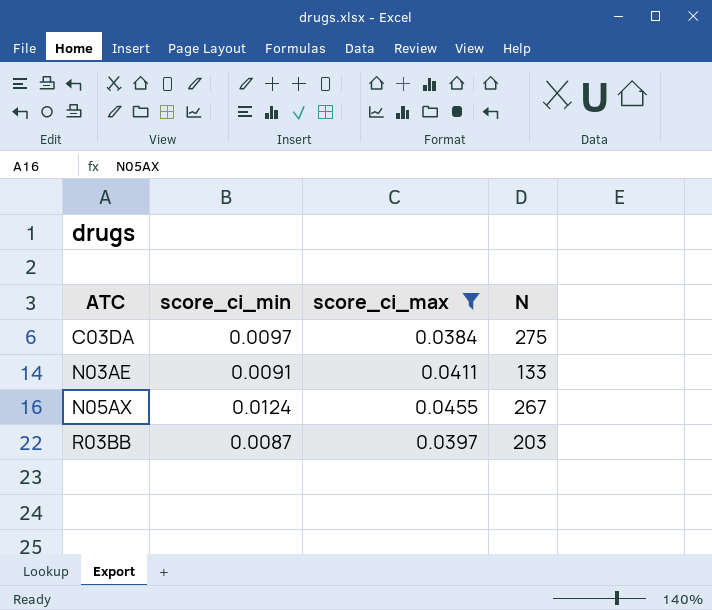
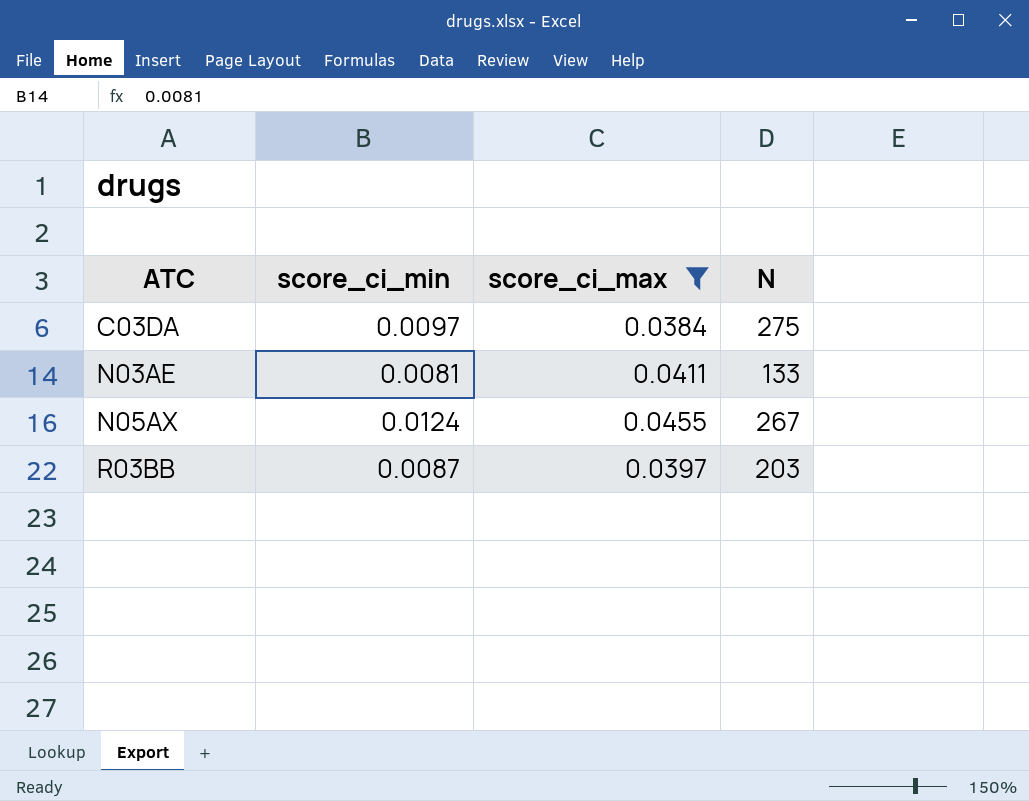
N03AE | score_ci_min: 0.0091 -> 0.0081

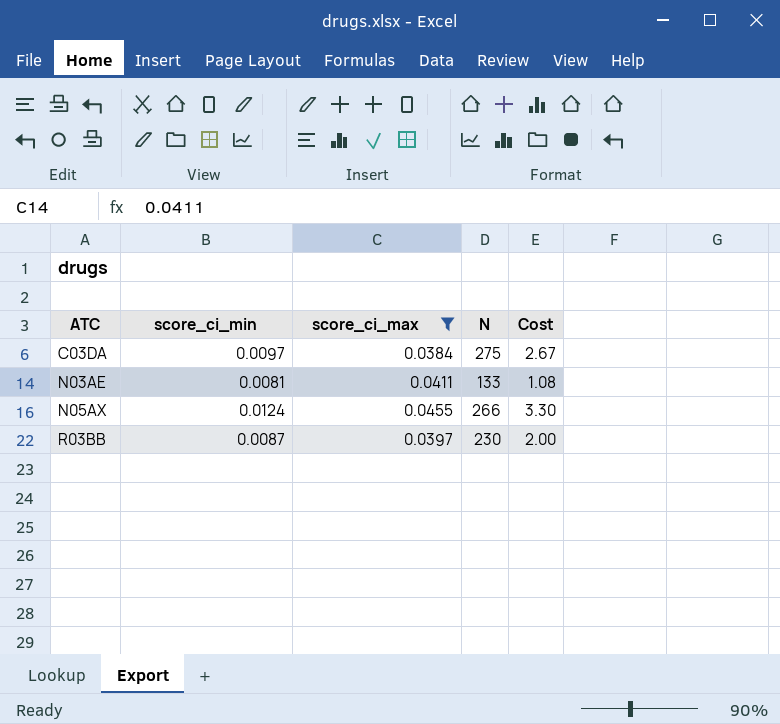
column Cost | formula: none -> [score_ci_min] * [N]
N05AX | N: 267 -> 266
R03BB | N: 203 -> 230

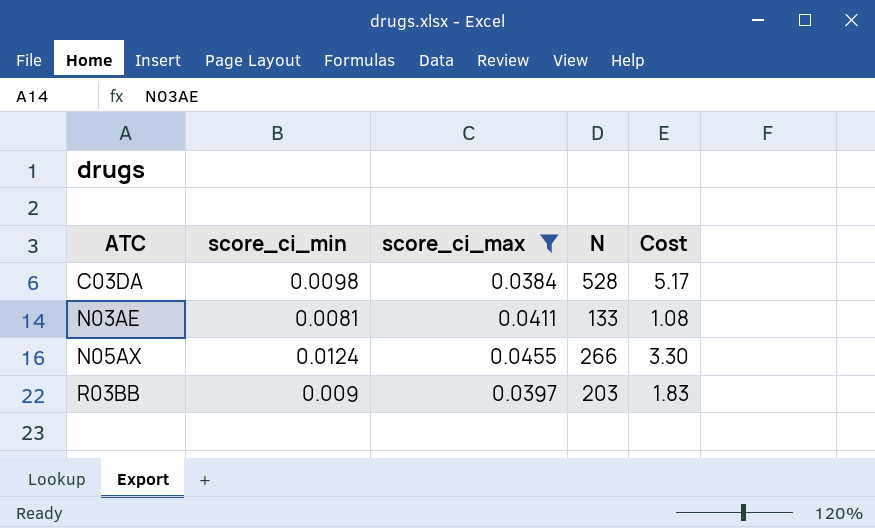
C03DA | score_ci_min: 0.0097 -> 0.0098
C03DA | N: 275 -> 528
C03DA | Cost: 2.67 -> 5.17
R03BB | score_ci_min: 0.0087 -> 0.009
R03BB | N: 230 -> 203
R03BB | Cost: 2.00 -> 1.83

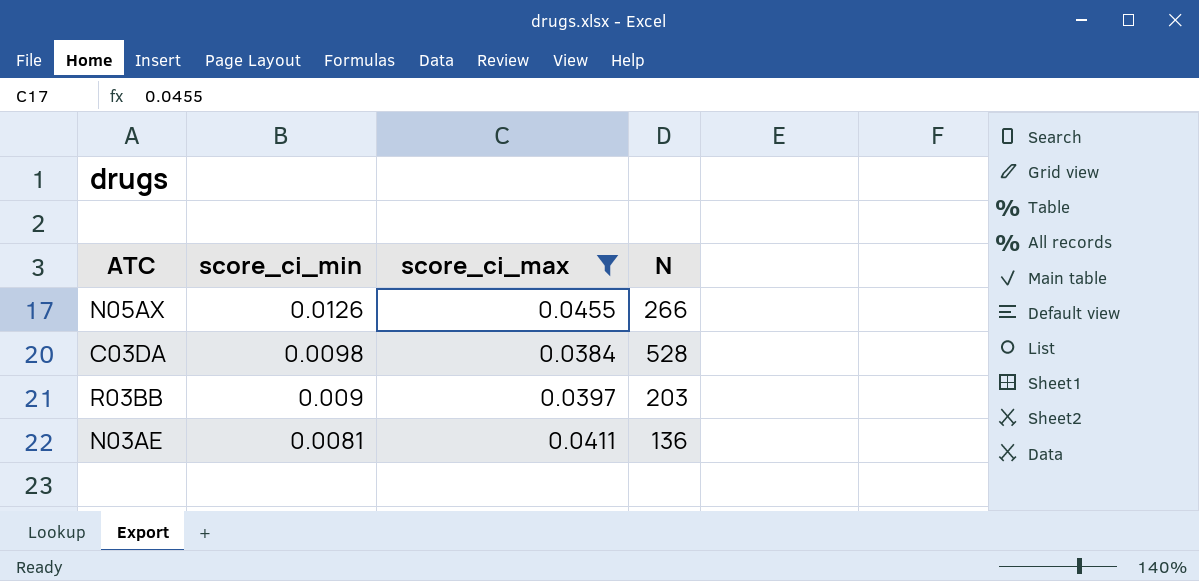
row order: ATC ascending -> score_ci_min descending
column Cost | formula: [score_ci_min] * [N] -> none
N05AX | score_ci_min: 0.0124 -> 0.0126
N03AE | N: 133 -> 136

